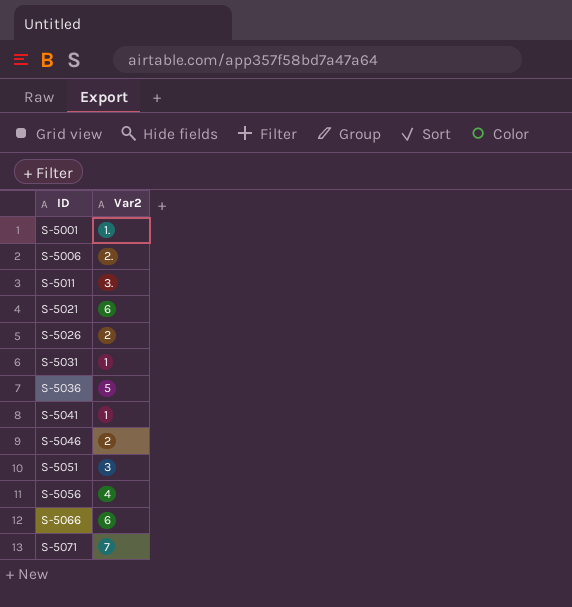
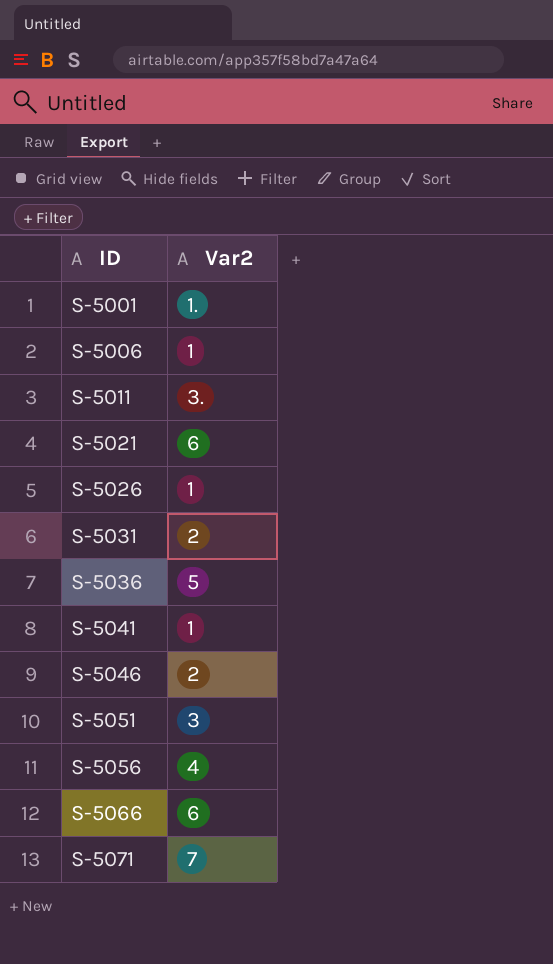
S-5006 | Var2: 2. -> 1
S-5026 | Var2: 2 -> 1
S-5031 | Var2: 1 -> 2

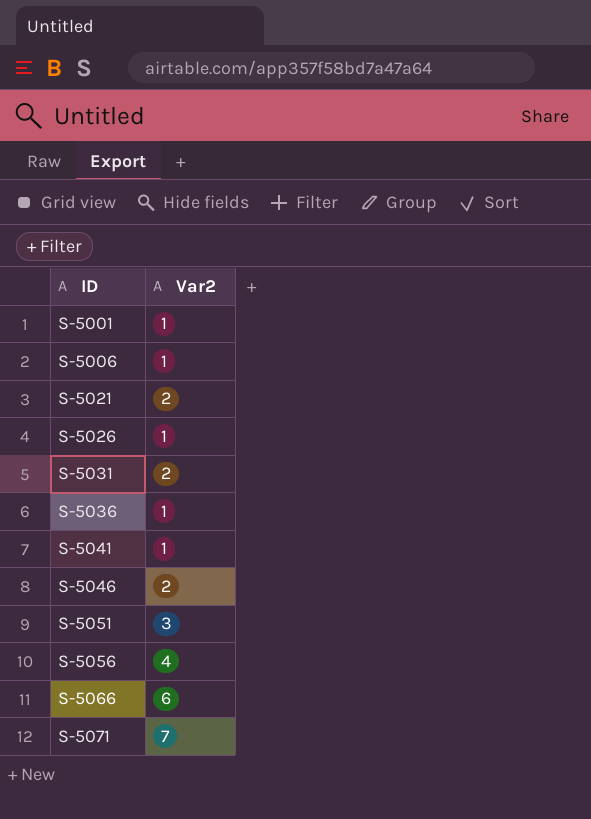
row S-5011: 3. -> none
S-5001 | Var2: 1. -> 1
S-5021 | Var2: 6 -> 2
S-5036 | Var2: 5 -> 1

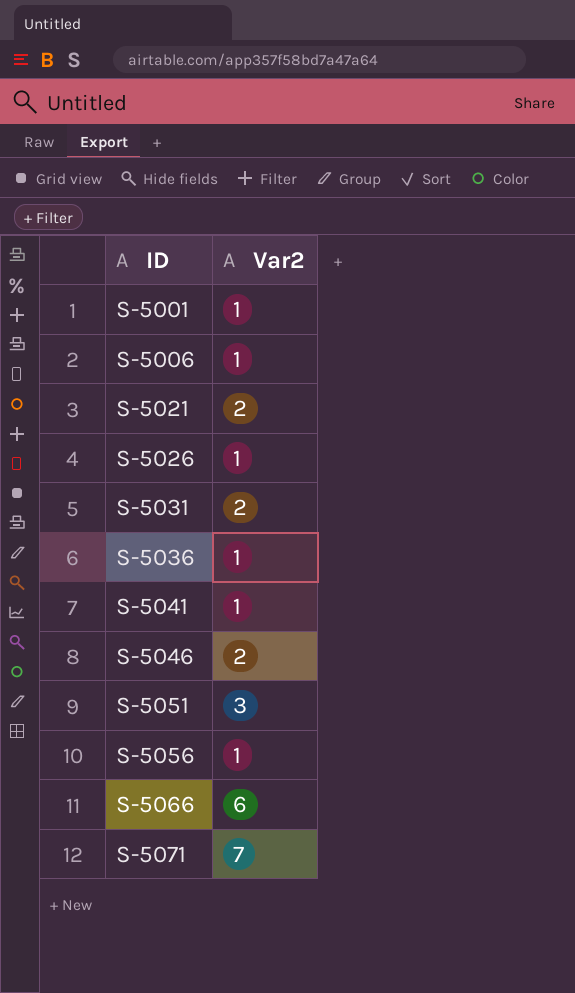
S-5056 | Var2: 4 -> 1

